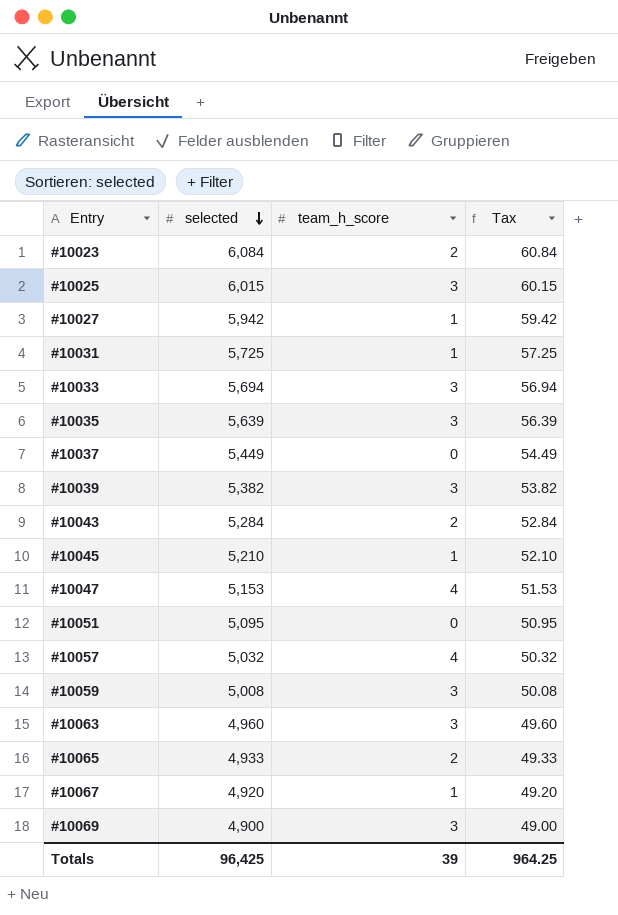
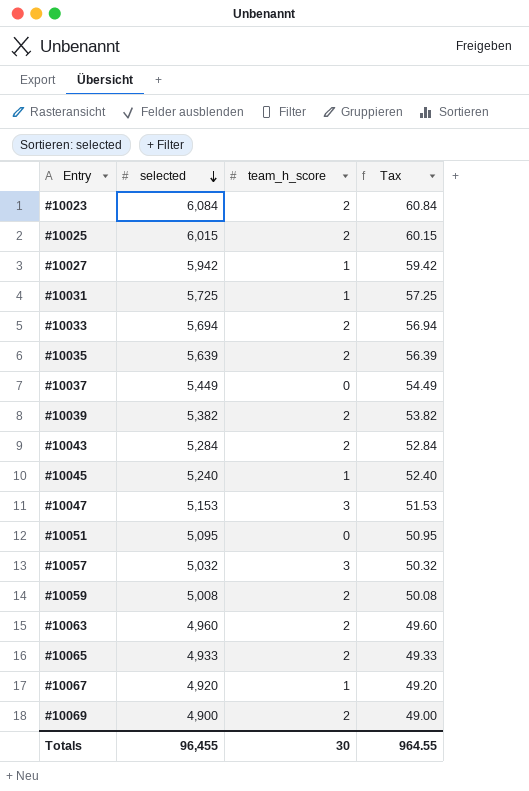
#10025 | team_h_score: 3 -> 2
#10033 | team_h_score: 3 -> 2
#10035 | team_h_score: 3 -> 2
#10039 | team_h_score: 3 -> 2
#10045 | selected: 5,210 -> 5,240
#10045 | Tax: 52.10 -> 52.40
#10047 | team_h_score: 4 -> 3
#10057 | team_h_score: 4 -> 3
#10059 | team_h_score: 3 -> 2
#10063 | team_h_score: 3 -> 2
#10069 | team_h_score: 3 -> 2
Totals | selected: 96,425 -> 96,455
Totals | team_h_score: 39 -> 30
Totals | Tax: 964.25 -> 964.55

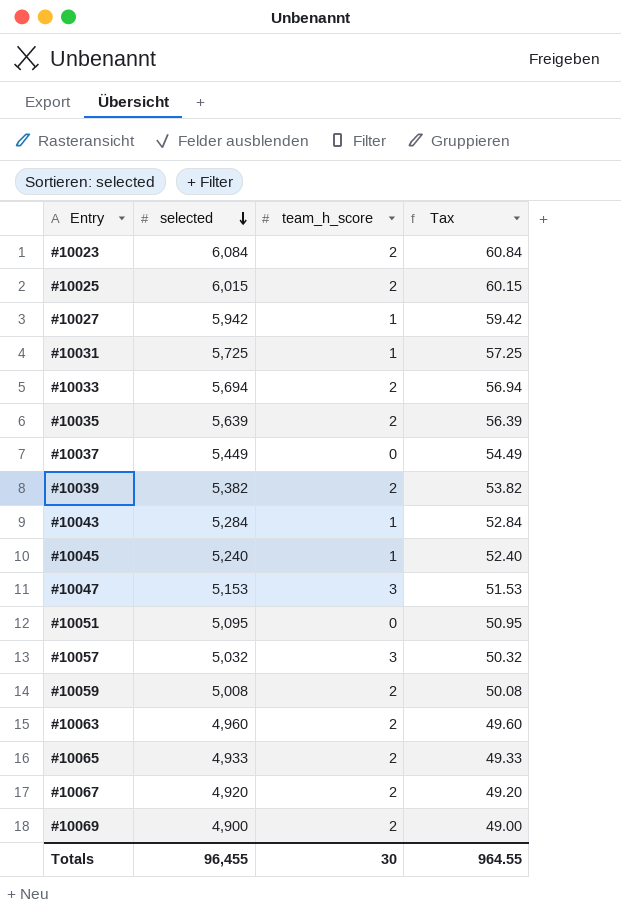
#10043 | team_h_score: 2 -> 1
#10067 | team_h_score: 1 -> 2

